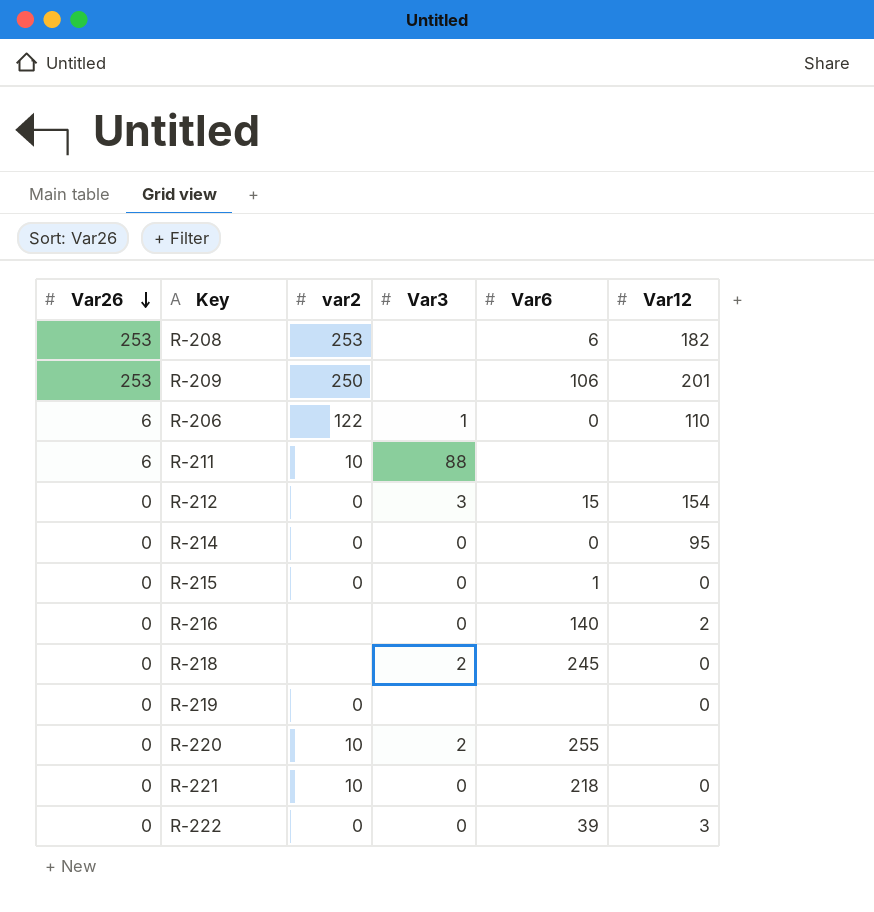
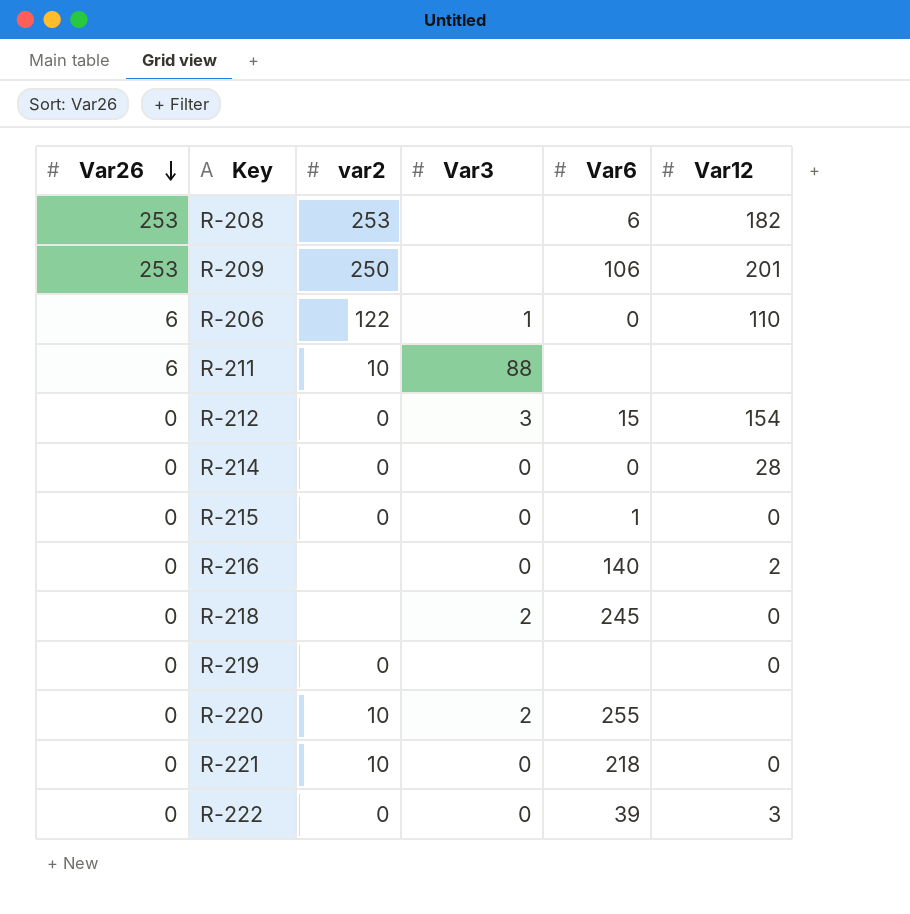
R-214 | Var12: 95 -> 28

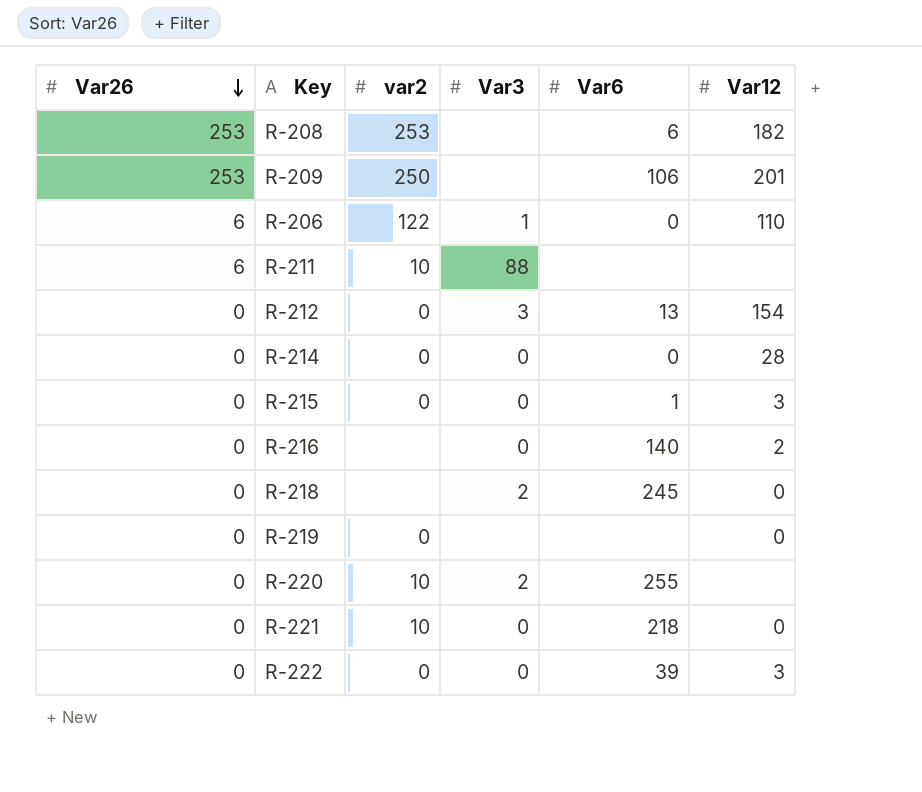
R-212 | Var6: 15 -> 13
R-215 | Var12: 0 -> 3

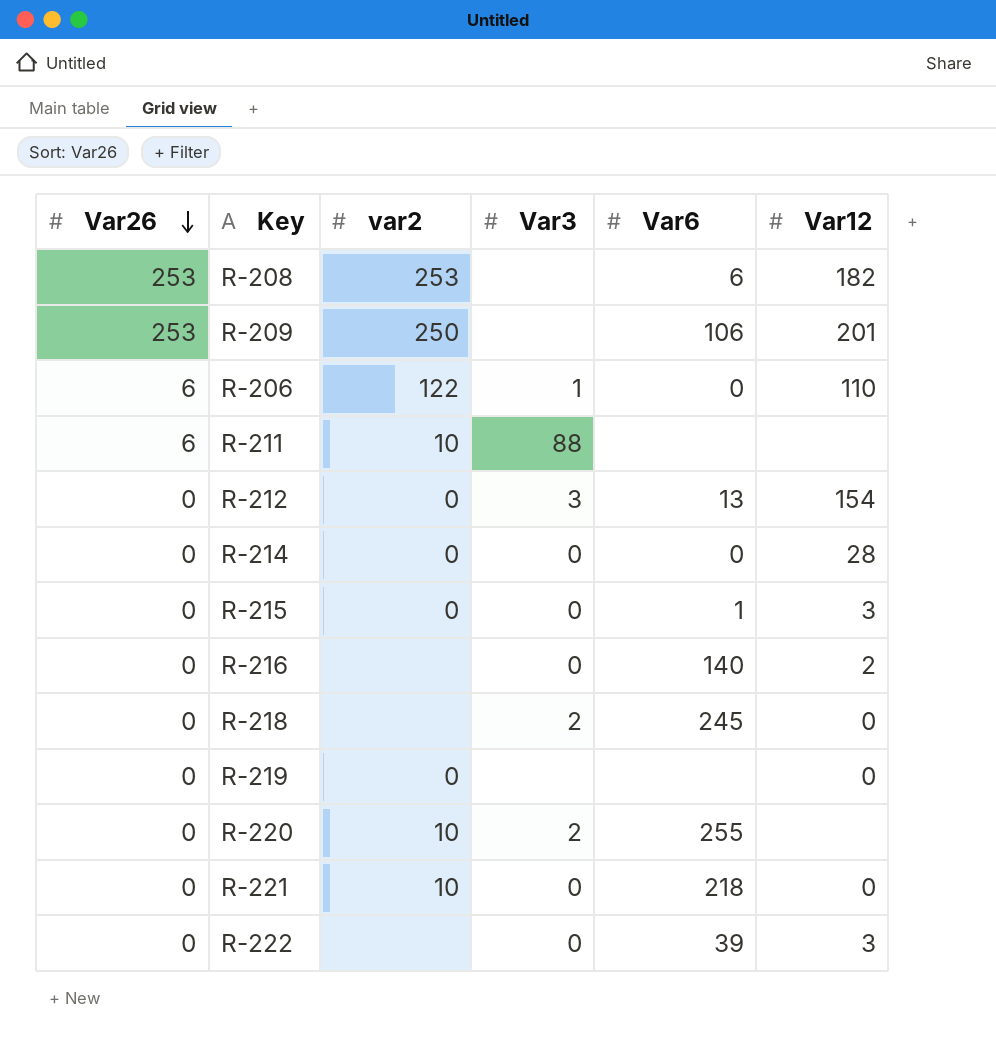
R-222 | var2: 0 -> none

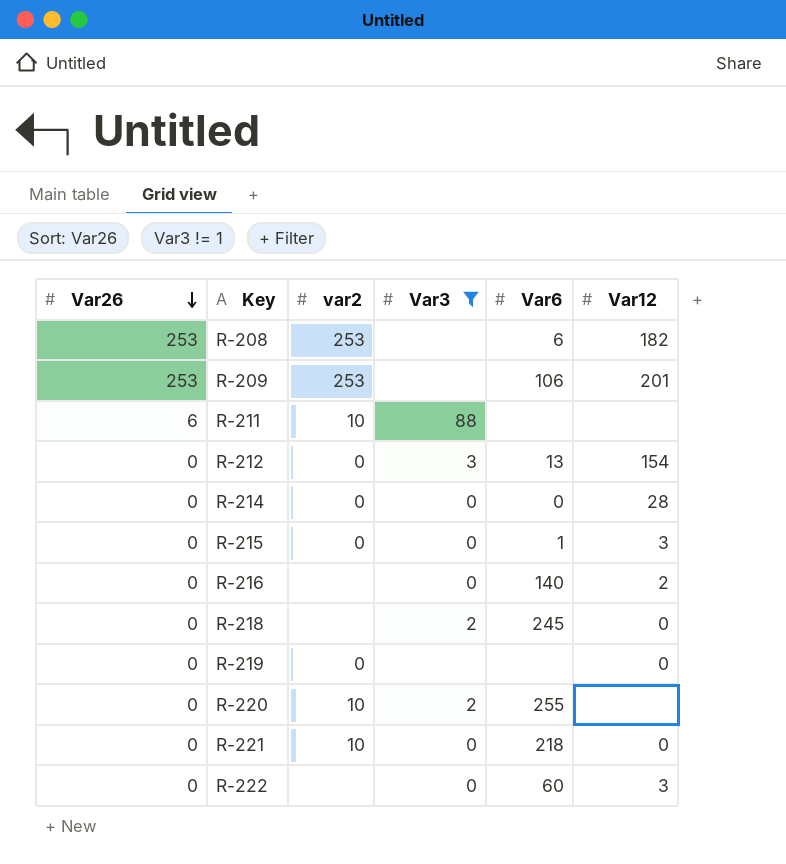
filter: none -> Var3 != 1
R-209 | var2: 250 -> 253
R-222 | Var6: 39 -> 60

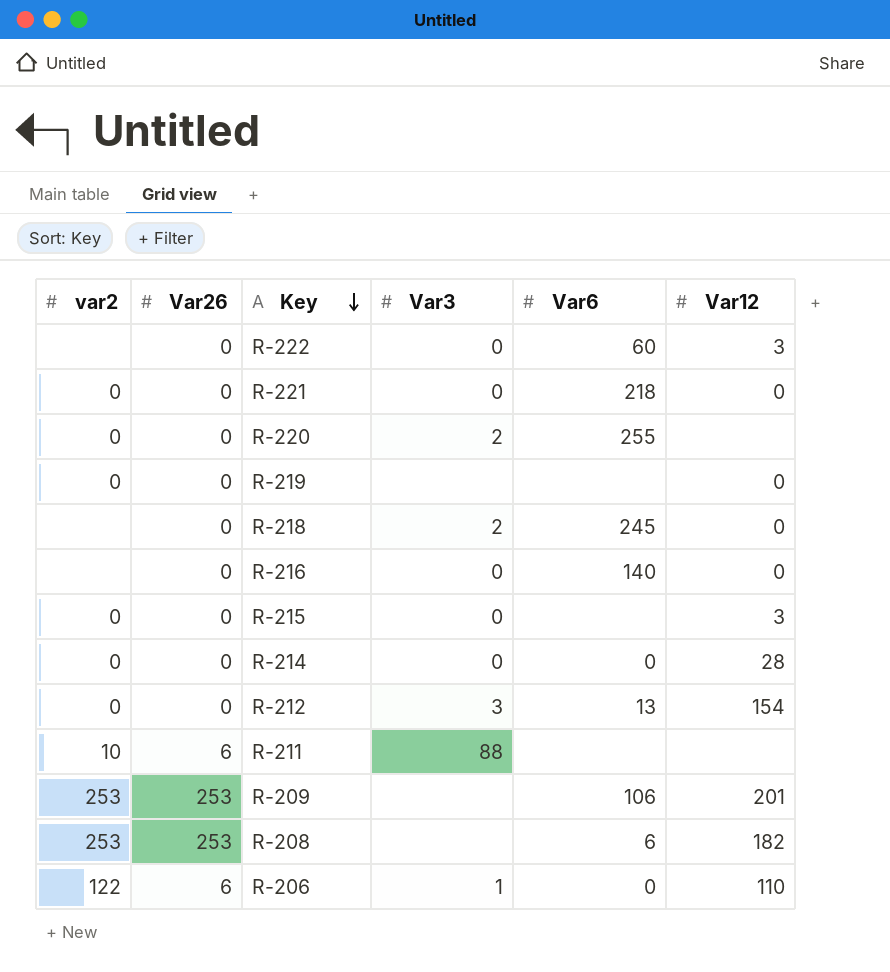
filter: Var3 != 1 -> none
row order: Var26 descending -> Key descending
column var2 | position: 3 -> 1
R-221 | var2: 10 -> 0
R-220 | var2: 10 -> 0
R-216 | Var12: 2 -> 0
R-215 | Var6: 1 -> none

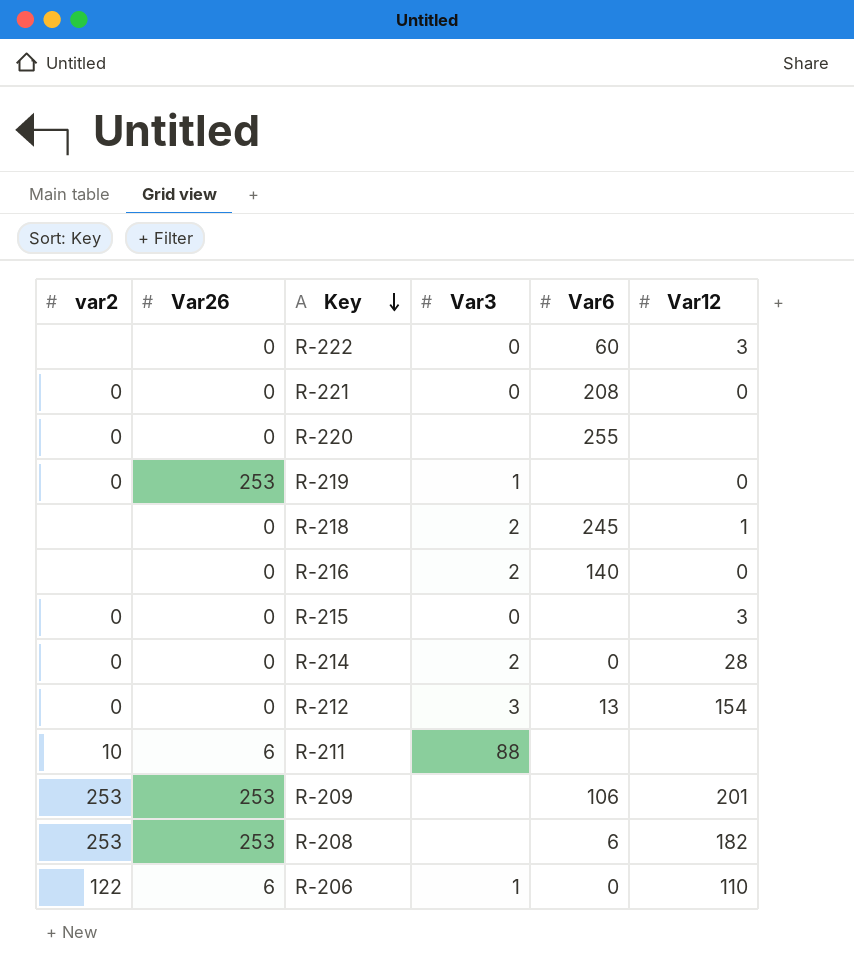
R-221 | Var6: 218 -> 208
R-220 | Var3: 2 -> none
R-219 | Var26: 0 -> 253
R-219 | Var3: none -> 1
R-218 | Var12: 0 -> 1
R-216 | Var3: 0 -> 2
R-214 | Var3: 0 -> 2

